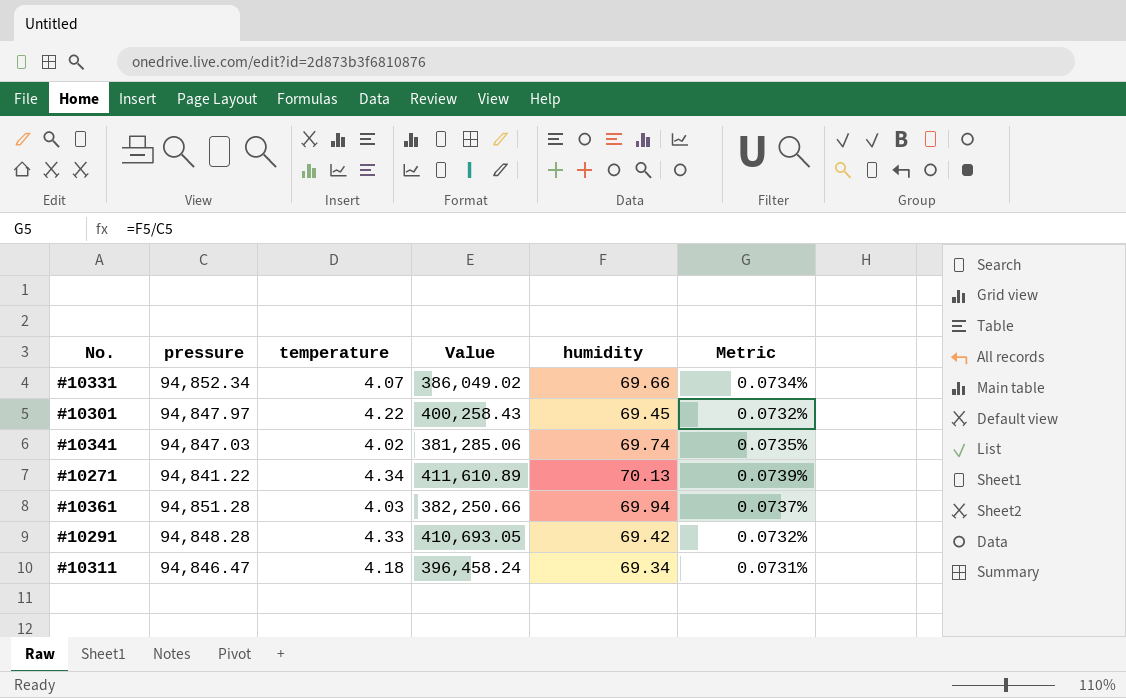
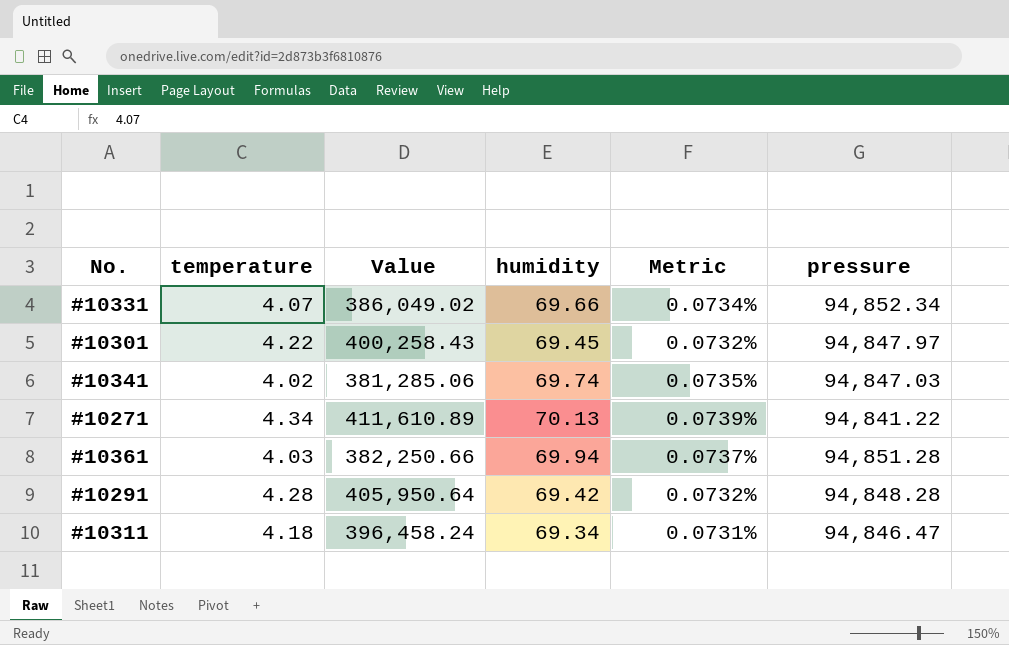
column pressure | position: 2 -> 6
#10291 | temperature: 4.33 -> 4.28
#10291 | Value: 410,693.05 -> 405,950.64

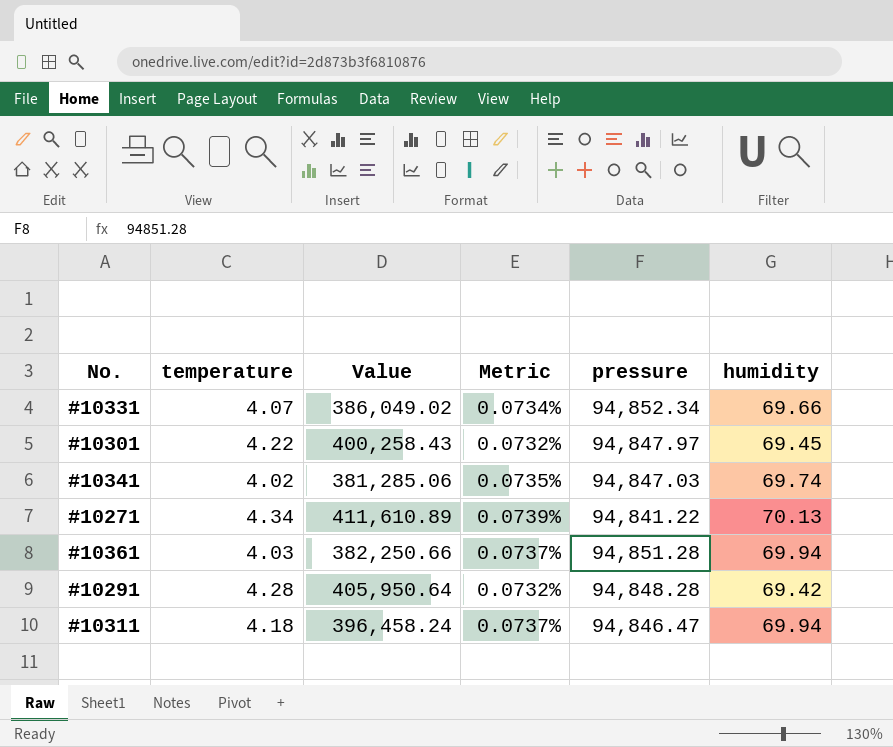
column humidity | position: 4 -> 6
#10311 | Metric: 0.0731% -> 0.0737%
#10311 | humidity: 69.34 -> 69.94

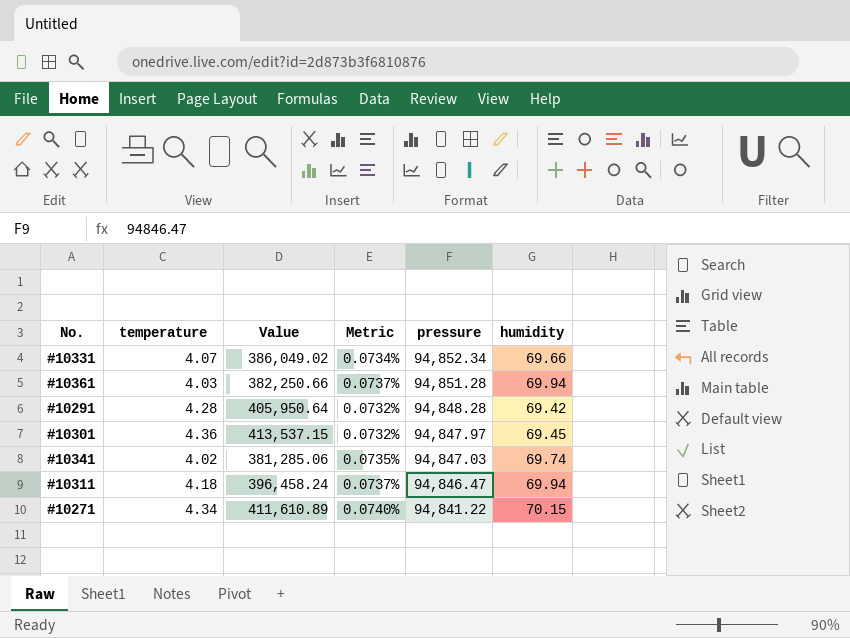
row order: none -> pressure descending
#10301 | temperature: 4.22 -> 4.36
#10301 | Value: 400,258.43 -> 413,537.15
#10271 | Metric: 0.0739% -> 0.0740%
#10271 | humidity: 70.13 -> 70.15

